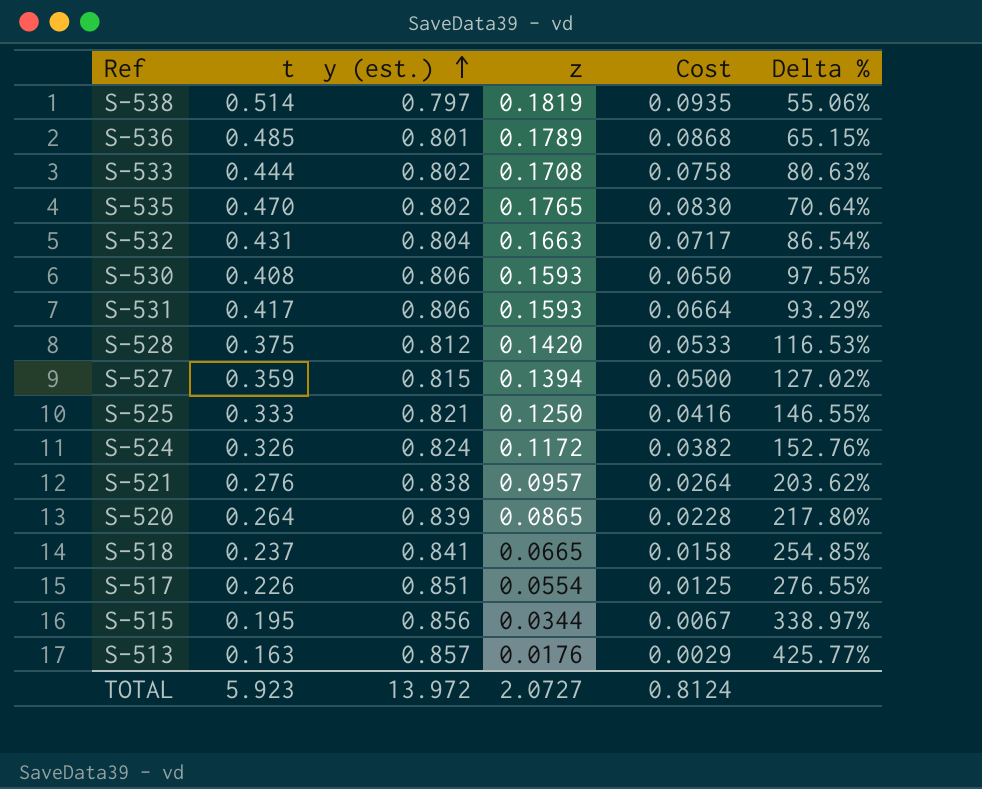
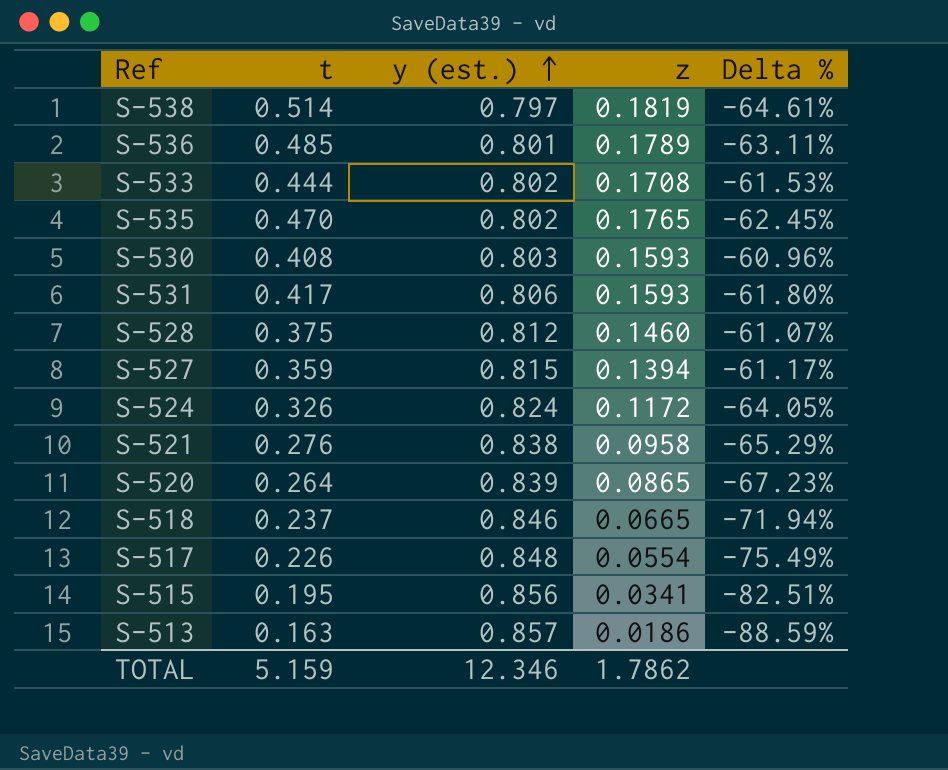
column Cost | formula: [t] * [z] -> none
column Delta % | formula: ([y (est.)] - [t]) / [t] -> ([z] - [t]) / [t]
row S-532: 0.431 | 0.804 | 0.1663 | 0.0717 | 86.54% -> none
row S-525: 0.333 | 0.821 | 0.1250 | 0.0416 | 146.55% -> none
S-530 | y (est.): 0.806 -> 0.803
S-528 | z: 0.1420 -> 0.1460
S-521 | z: 0.0957 -> 0.0958
S-518 | y (est.): 0.841 -> 0.846
S-517 | y (est.): 0.851 -> 0.848
S-515 | z: 0.0344 -> 0.0341
S-513 | z: 0.0176 -> 0.0186
TOTAL | t: 5.923 -> 5.159
TOTAL | y (est.): 13.972 -> 12.346
TOTAL | z: 2.0727 -> 1.7862

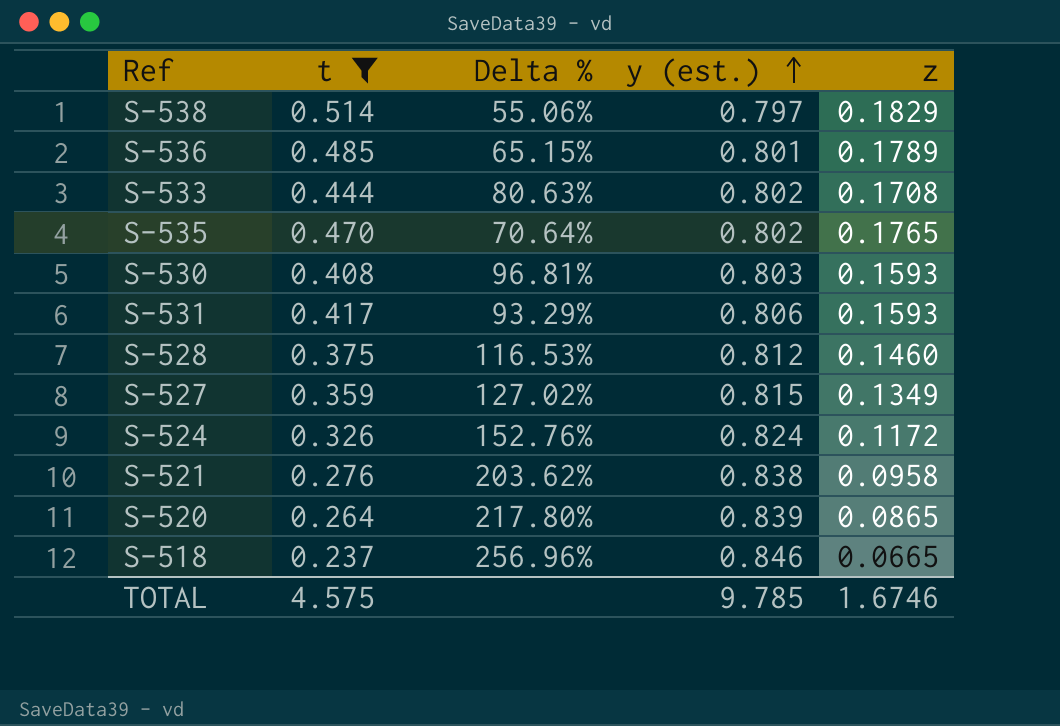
filter: none -> t >= 0.237
column Delta % | formula: ([z] - [t]) / [t] -> ([y (est.)] - [t]) / [t]
column Delta % | position: 5 -> 3
S-538 | z: 0.1819 -> 0.1829
S-527 | z: 0.1394 -> 0.1349
TOTAL | t: 5.159 -> 4.575
TOTAL | y (est.): 12.346 -> 9.785
TOTAL | z: 1.7862 -> 1.6746

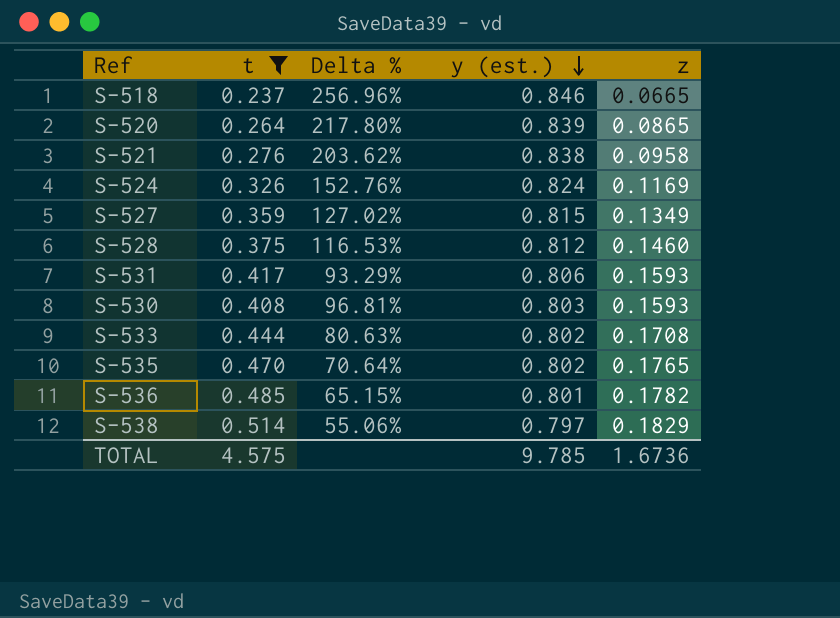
row order: y (est.) ascending -> y (est.) descending
S-524 | z: 0.1172 -> 0.1169
S-536 | z: 0.1789 -> 0.1782
TOTAL | z: 1.6746 -> 1.6736

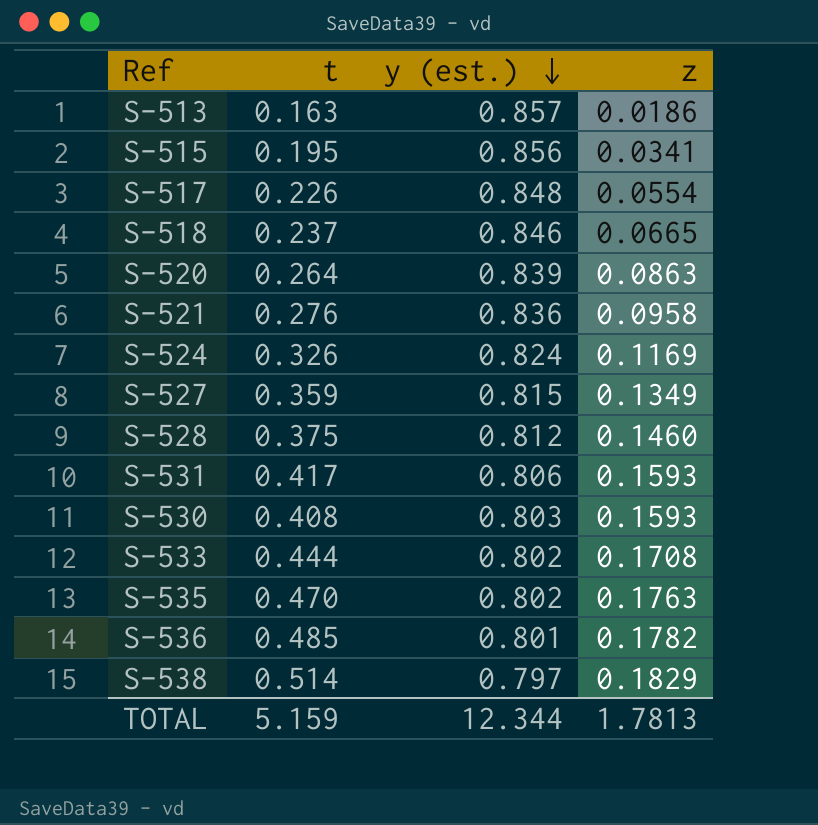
filter: t >= 0.237 -> none
column Delta % | formula: ([y (est.)] - [t]) / [t] -> none
S-520 | z: 0.0865 -> 0.0863
S-521 | y (est.): 0.838 -> 0.836
S-535 | z: 0.1765 -> 0.1763
TOTAL | t: 4.575 -> 5.159
TOTAL | y (est.): 9.785 -> 12.344
TOTAL | z: 1.6736 -> 1.7813

